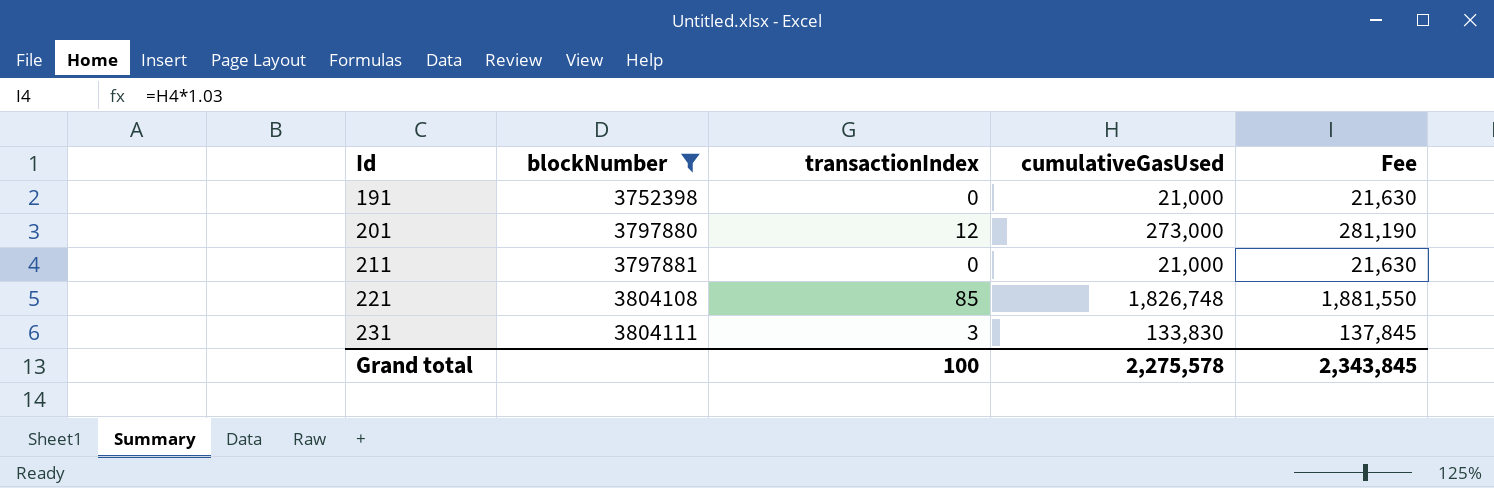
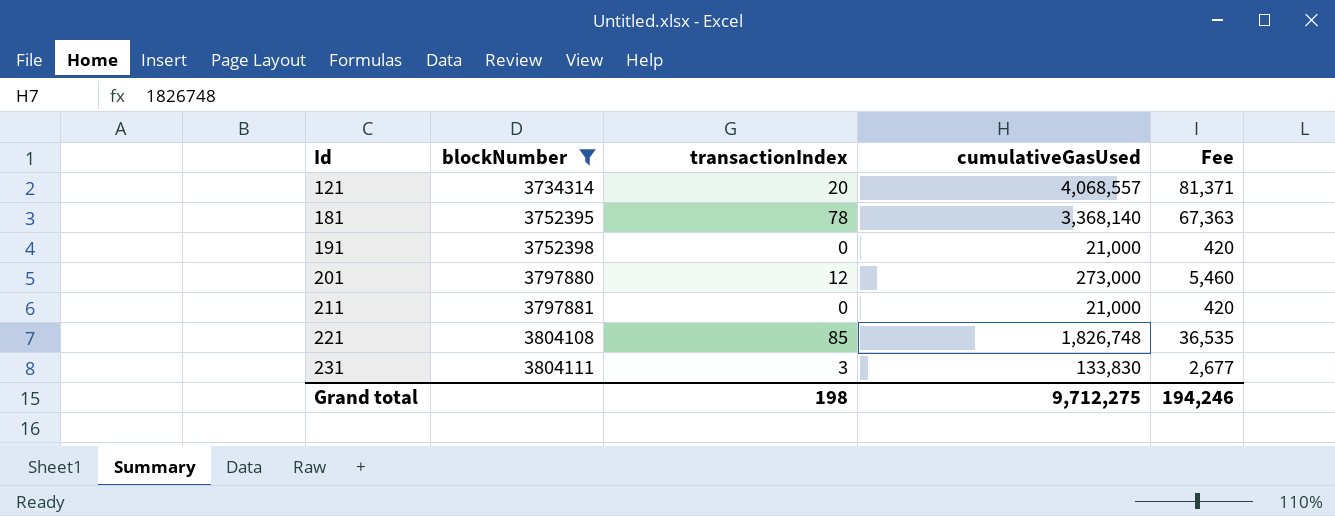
column Fee | formula: [cumulativeGasUsed] * 1.03 -> [cumulativeGasUsed] * 0.02
row 121: none -> 3734314 | 20 | 4,068,557 | 81,371
row 181: none -> 3752395 | 78 | 3,368,140 | 67,363
Grand total | transactionIndex: 100 -> 198
Grand total | cumulativeGasUsed: 2,275,578 -> 9,712,275
Grand total | Fee: 2,343,845 -> 194,246

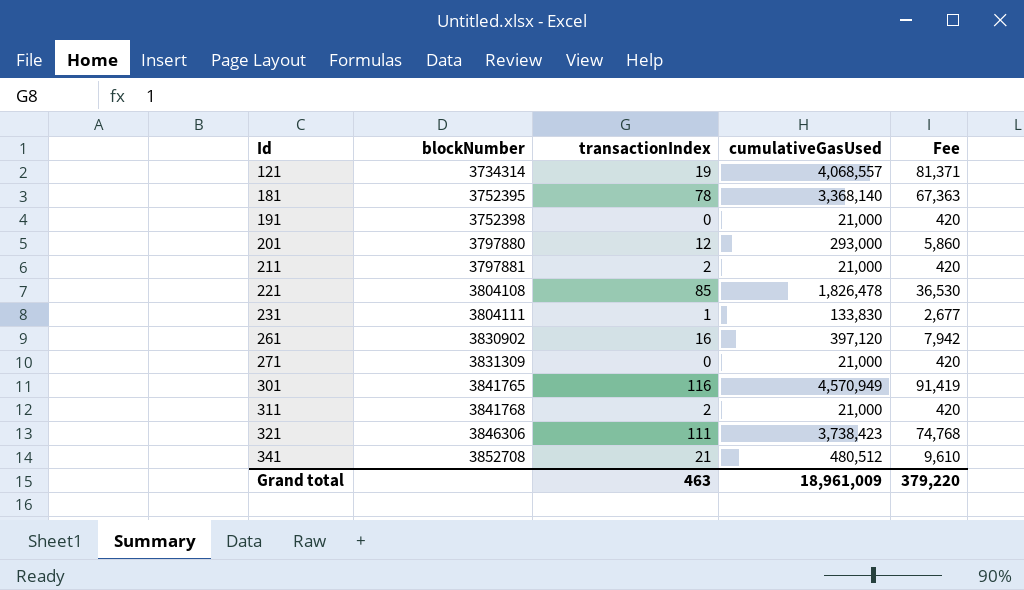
filter: blockNumber <= 3804111 -> none
121 | transactionIndex: 20 -> 19
201 | cumulativeGasUsed: 273,000 -> 293,000
201 | Fee: 5,460 -> 5,860
211 | transactionIndex: 0 -> 2
221 | cumulativeGasUsed: 1,826,748 -> 1,826,478
221 | Fee: 36,535 -> 36,530
231 | transactionIndex: 3 -> 1
Grand total | transactionIndex: 198 -> 463
Grand total | cumulativeGasUsed: 9,712,275 -> 18,961,009
Grand total | Fee: 194,246 -> 379,220

